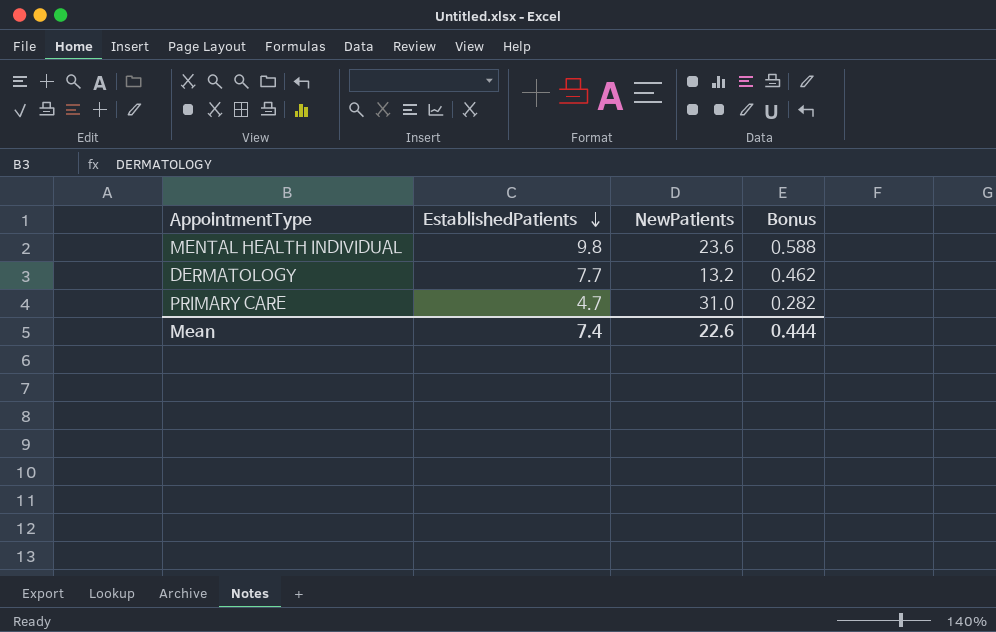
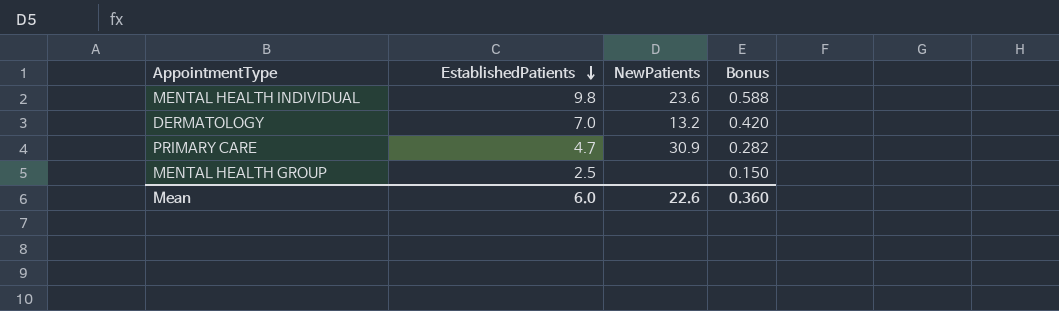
DERMATOLOGY | EstablishedPatients: 7.7 -> 7.0
DERMATOLOGY | Bonus: 0.462 -> 0.420
PRIMARY CARE | NewPatients: 31.0 -> 30.9
row MENTAL HEALTH GROUP: none -> 2.5 | none | 0.150
Mean | EstablishedPatients: 7.4 -> 6.0
Mean | Bonus: 0.444 -> 0.360

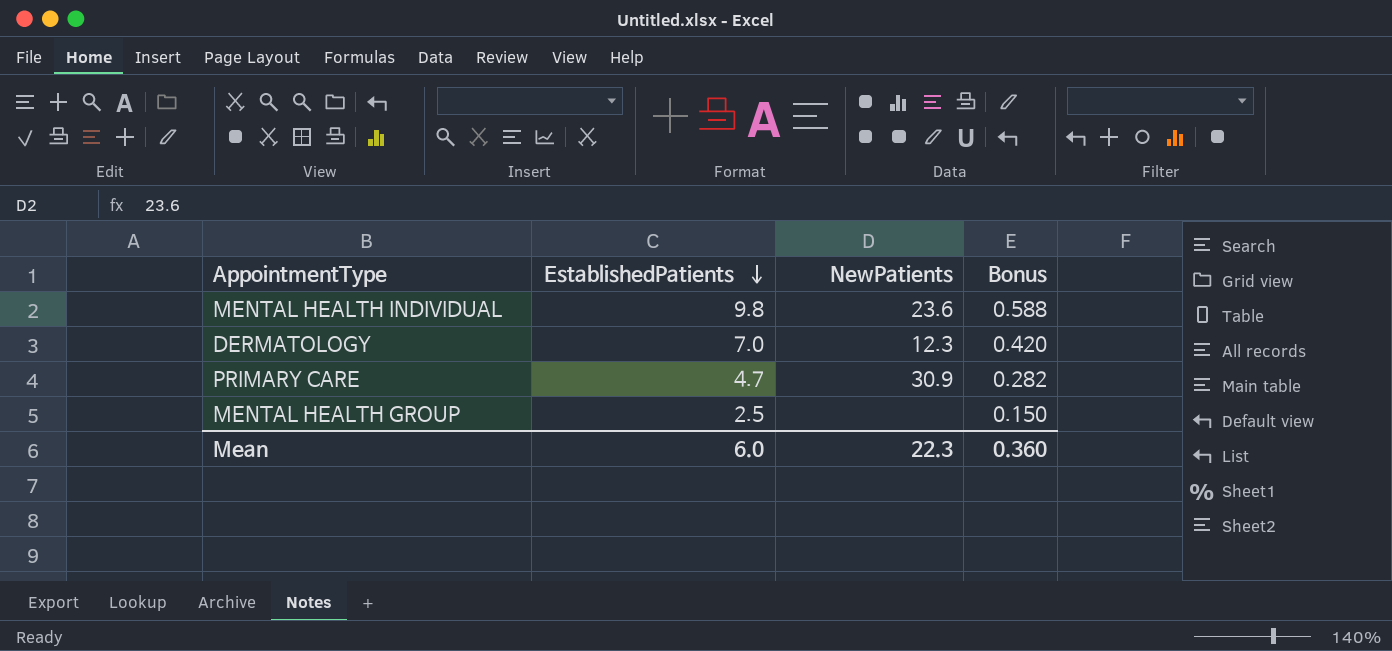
DERMATOLOGY | NewPatients: 13.2 -> 12.3
Mean | NewPatients: 22.6 -> 22.3

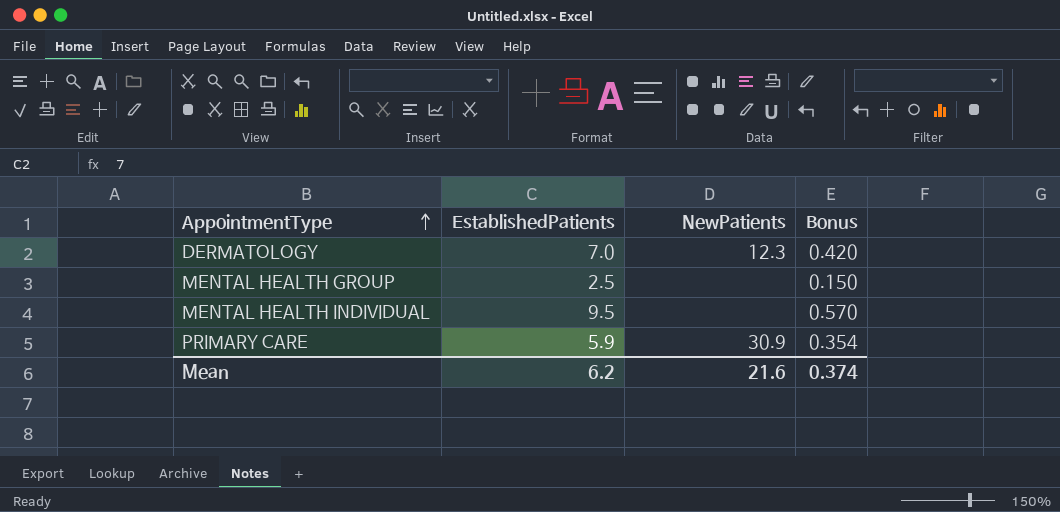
row order: EstablishedPatients descending -> AppointmentType ascending
MENTAL HEALTH INDIVIDUAL | EstablishedPatients: 9.8 -> 9.5
MENTAL HEALTH INDIVIDUAL | NewPatients: 23.6 -> none
MENTAL HEALTH INDIVIDUAL | Bonus: 0.588 -> 0.570
PRIMARY CARE | EstablishedPatients: 4.7 -> 5.9
PRIMARY CARE | Bonus: 0.282 -> 0.354
Mean | EstablishedPatients: 6.0 -> 6.2
Mean | NewPatients: 22.3 -> 21.6
Mean | Bonus: 0.360 -> 0.374

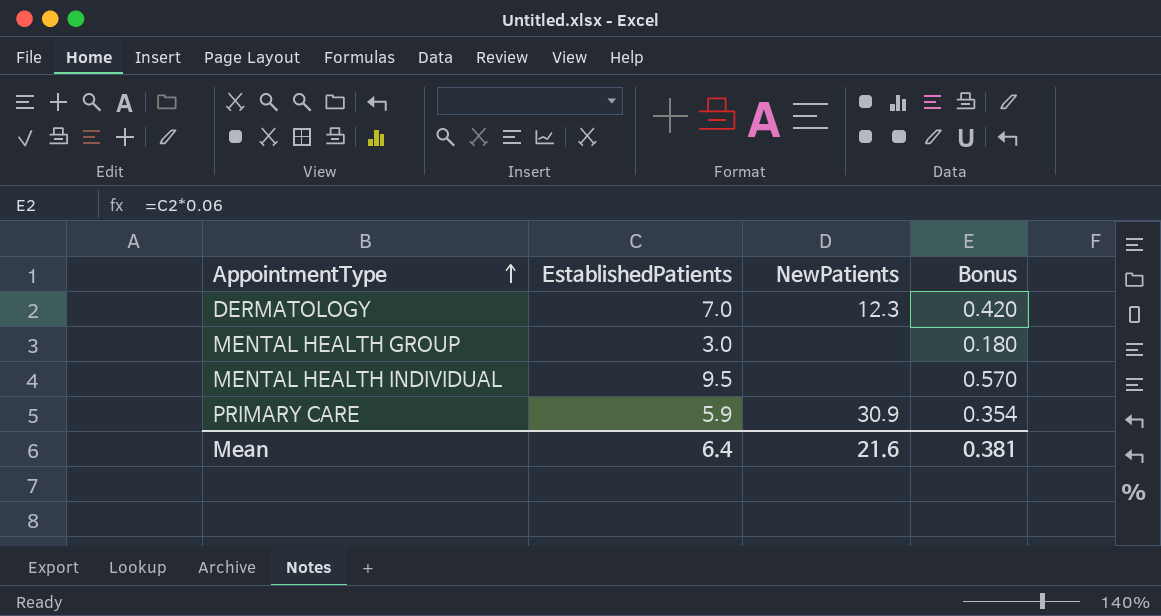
MENTAL HEALTH GROUP | EstablishedPatients: 2.5 -> 3.0
MENTAL HEALTH GROUP | Bonus: 0.150 -> 0.180
Mean | EstablishedPatients: 6.2 -> 6.4
Mean | Bonus: 0.374 -> 0.381

